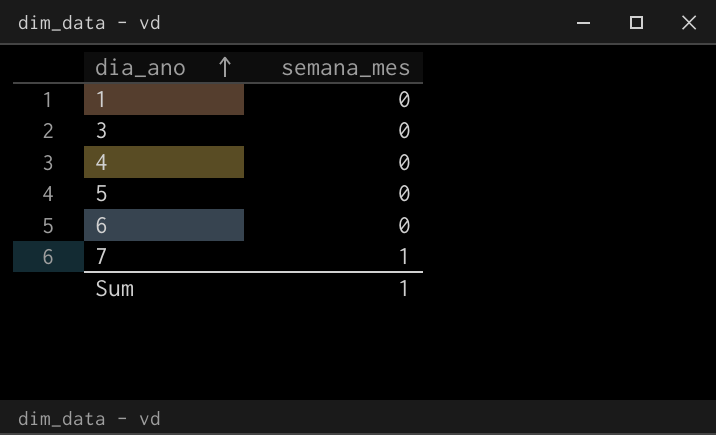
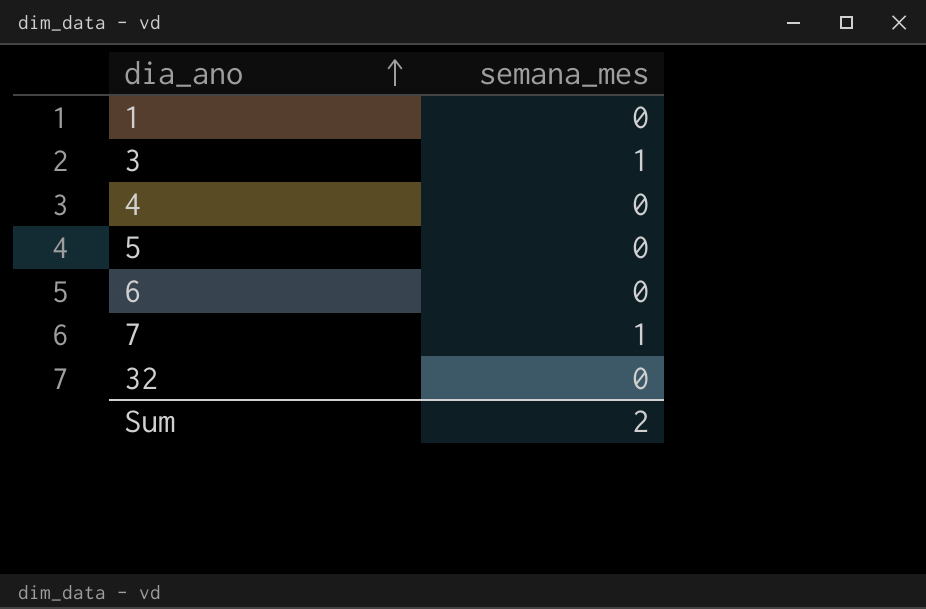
3 | semana_mes: 0 -> 1
row 32: none -> 0
Sum | semana_mes: 1 -> 2

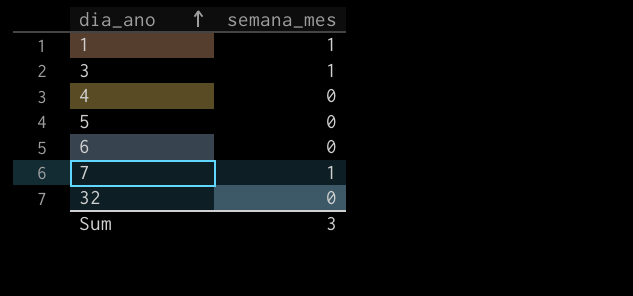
1 | semana_mes: 0 -> 1
Sum | semana_mes: 2 -> 3

